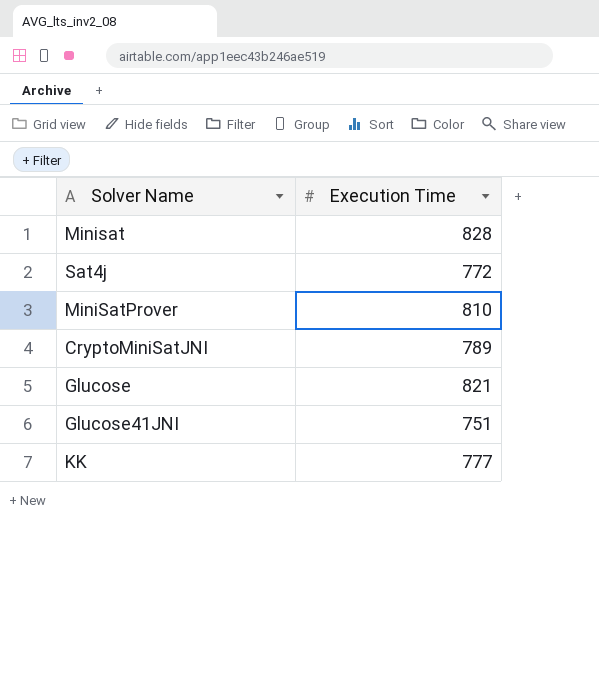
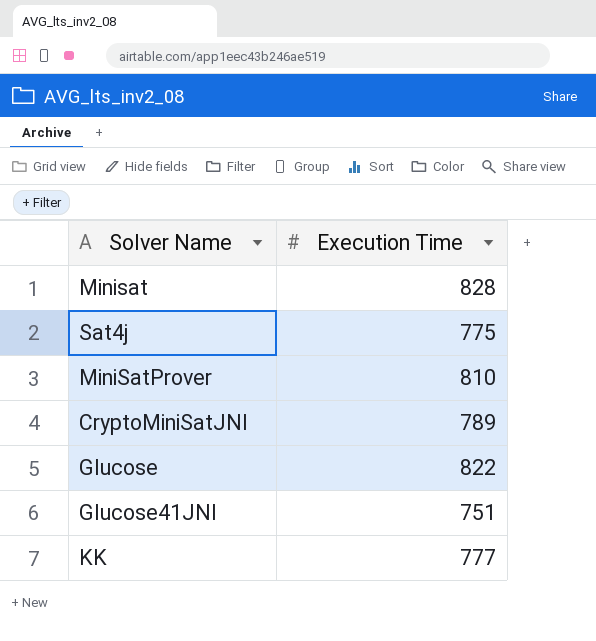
Sat4j | Execution Time: 772 -> 775
Glucose | Execution Time: 821 -> 822

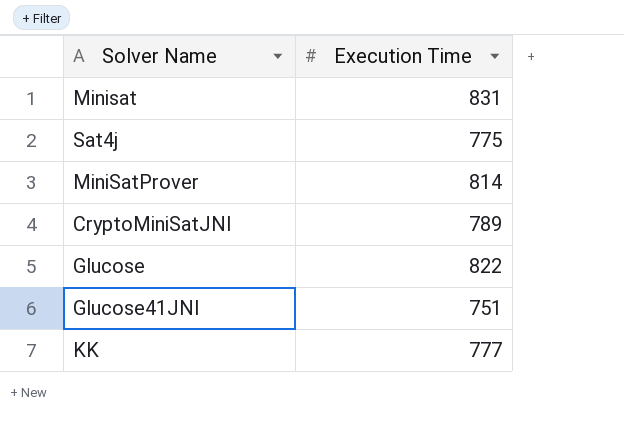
Minisat | Execution Time: 828 -> 831
MiniSatProver | Execution Time: 810 -> 814

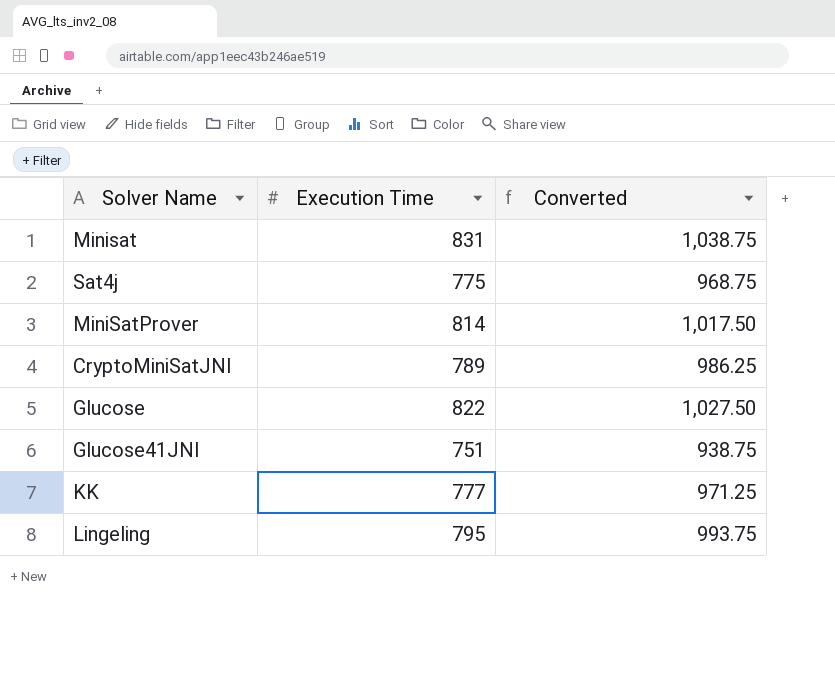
column Converted | formula: none -> [Execution Time] * 1.25
row Lingeling: none -> 795 | 993.75

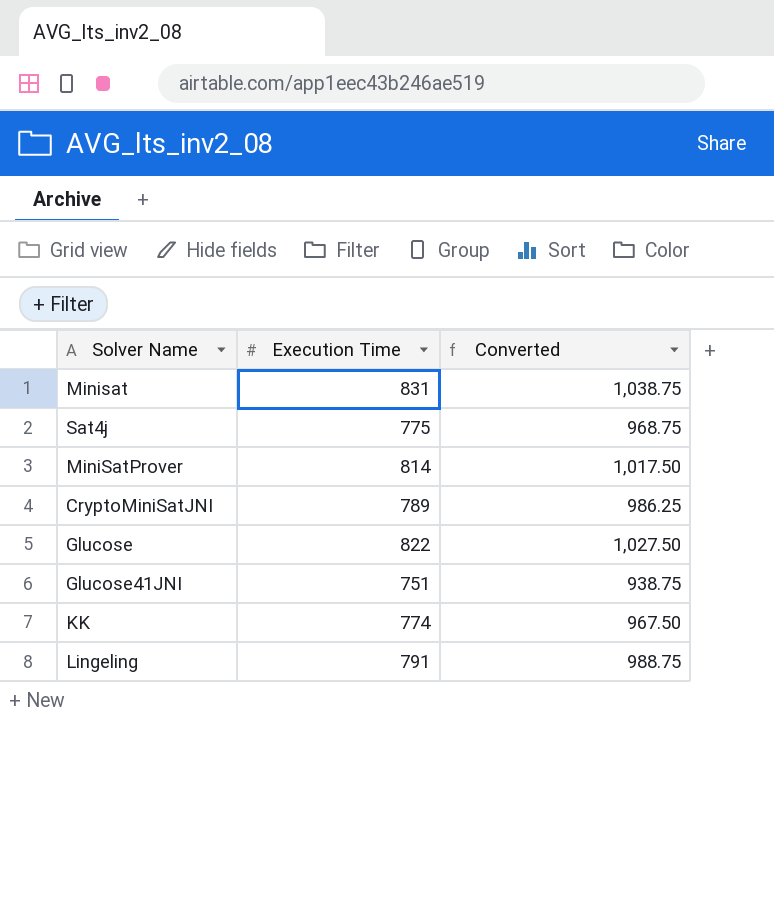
KK | Execution Time: 777 -> 774
KK | Converted: 971.25 -> 967.50
Lingeling | Execution Time: 795 -> 791
Lingeling | Converted: 993.75 -> 988.75

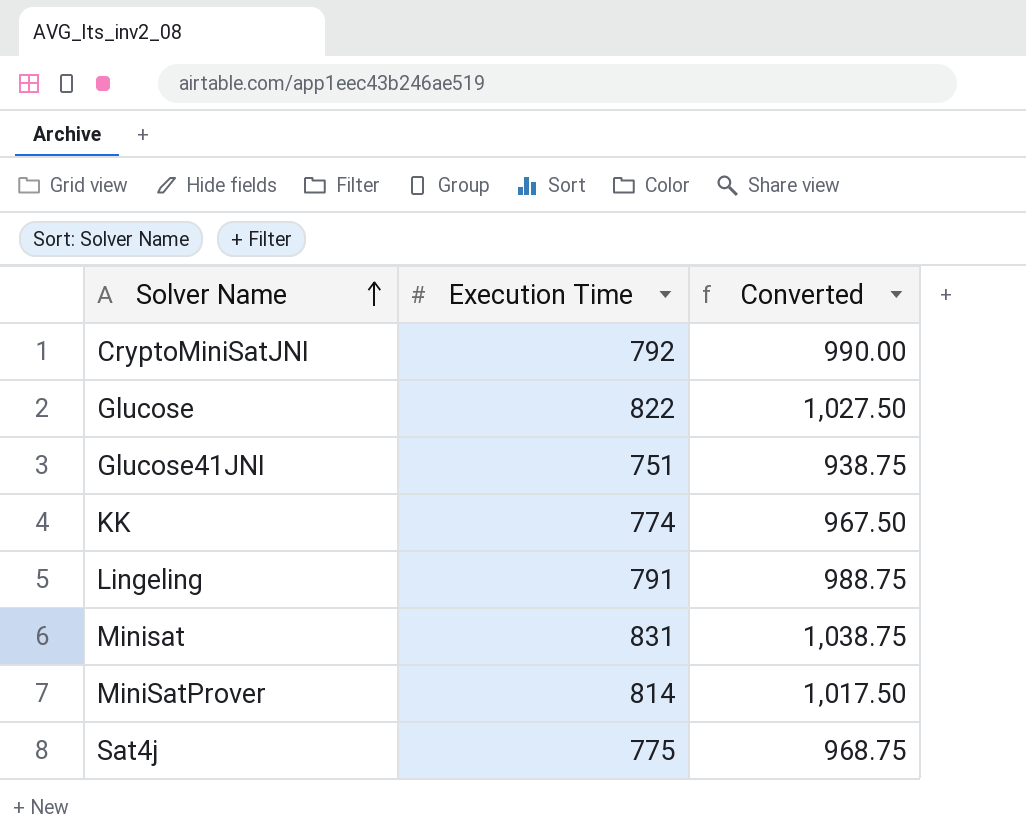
row order: none -> Solver Name ascending
CryptoMiniSatJNI | Execution Time: 789 -> 792
CryptoMiniSatJNI | Converted: 986.25 -> 990.00

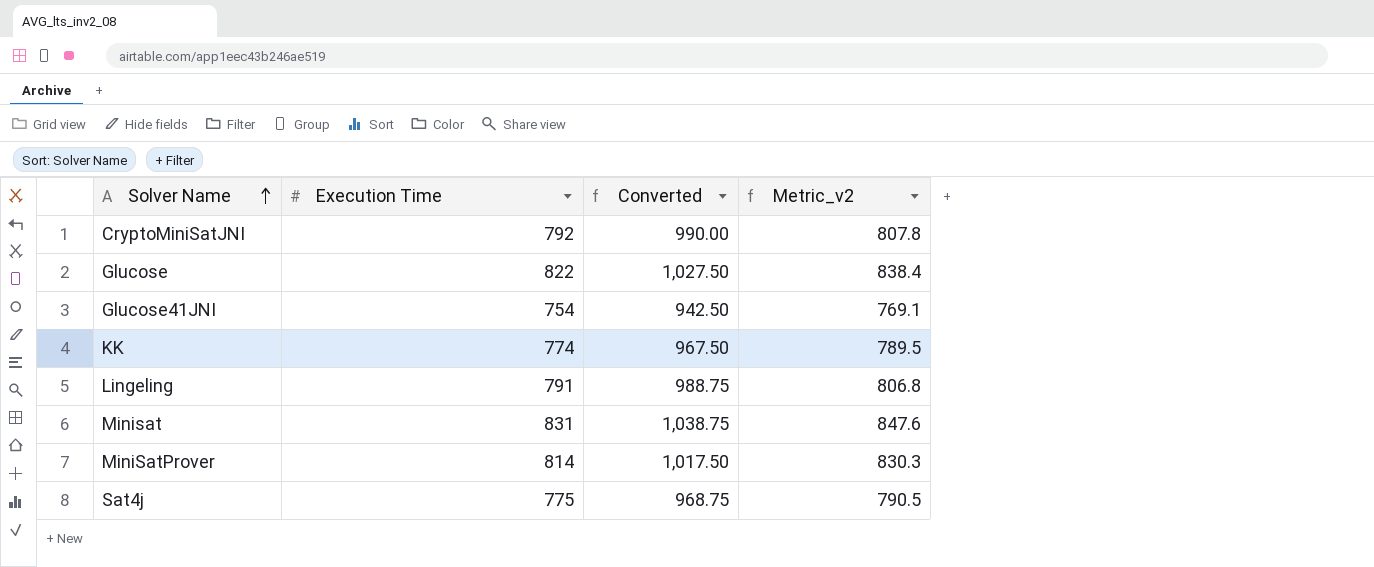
column Metric_v2 | formula: none -> [Execution Time] * 1.02
Glucose41JNI | Execution Time: 751 -> 754
Glucose41JNI | Converted: 938.75 -> 942.50

